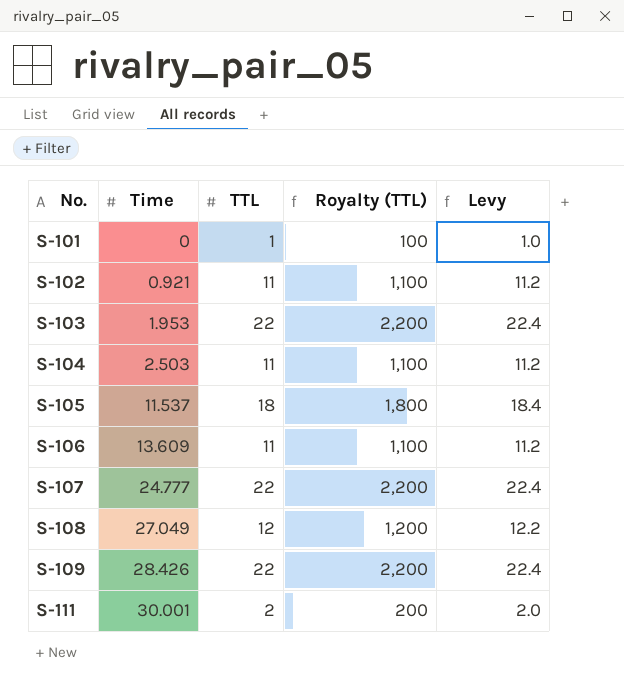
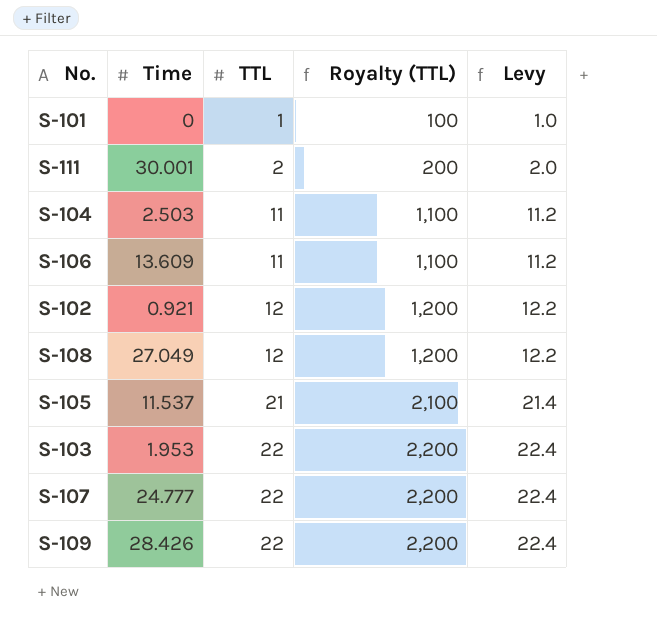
row order: No. ascending -> TTL ascending
S-102 | TTL: 11 -> 12
S-102 | Royalty (TTL): 1,100 -> 1,200
S-102 | Levy: 11.2 -> 12.2
S-105 | TTL: 18 -> 21
S-105 | Royalty (TTL): 1,800 -> 2,100
S-105 | Levy: 18.4 -> 21.4

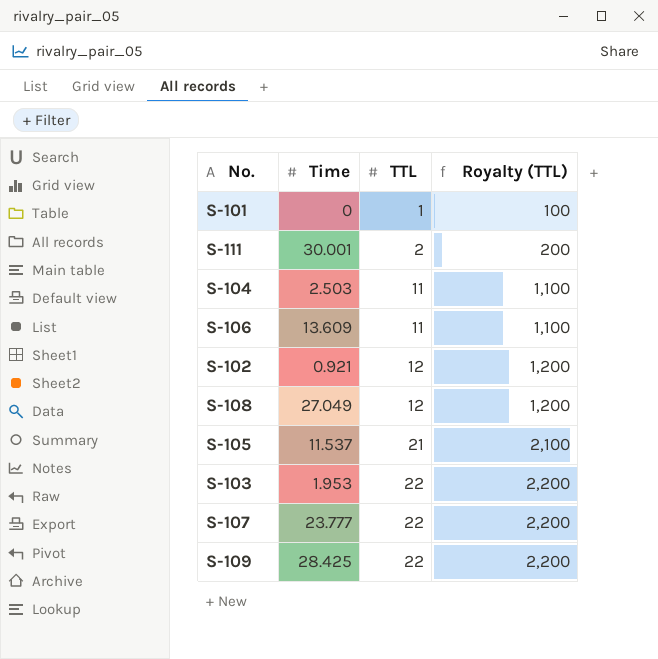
column Levy | formula: [TTL] * 1.02 -> none
S-107 | Time: 24.777 -> 23.777
S-109 | Time: 28.426 -> 28.425

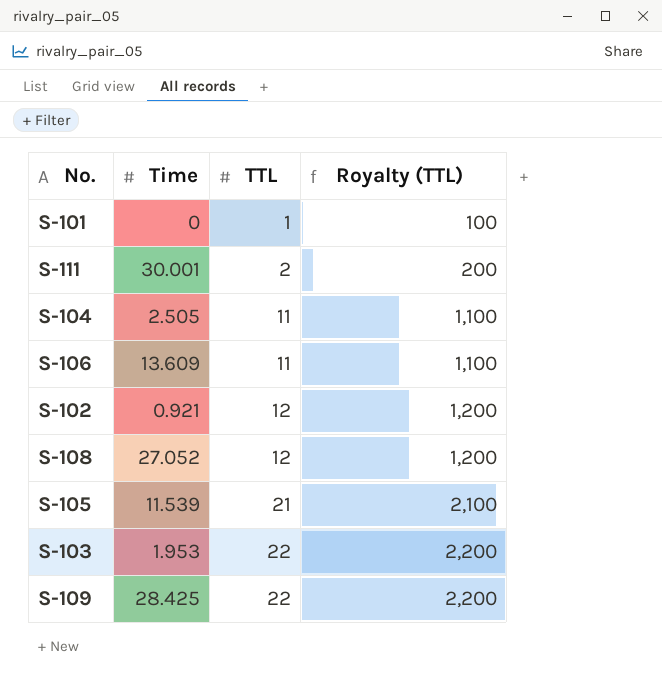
row S-107: 23.777 | 22 | 2,200 -> none
S-104 | Time: 2.503 -> 2.505
S-108 | Time: 27.049 -> 27.052
S-105 | Time: 11.537 -> 11.539

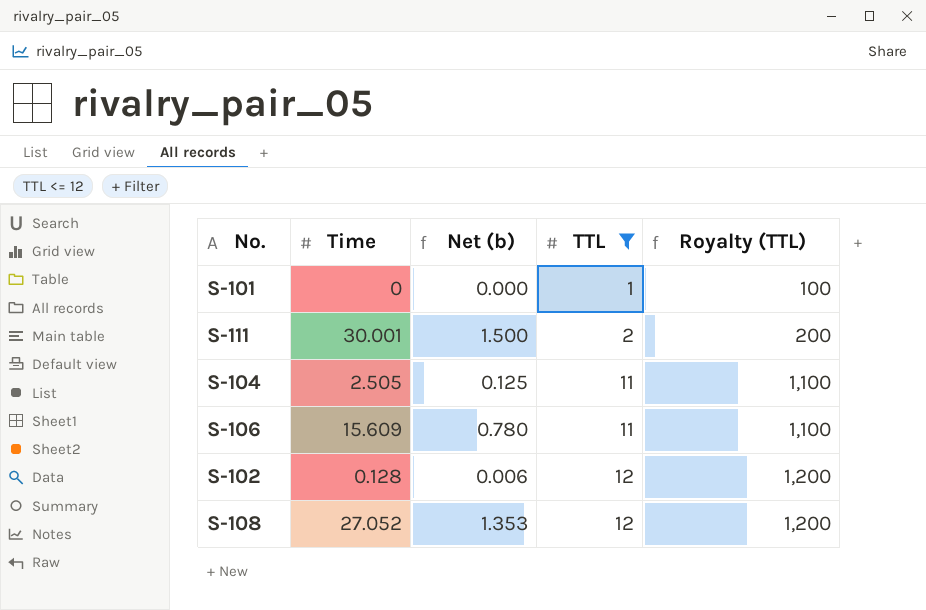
filter: none -> TTL <= 12
column Net (b) | formula: none -> [Time] * 0.05
S-106 | Time: 13.609 -> 15.609
S-102 | Time: 0.921 -> 0.128

